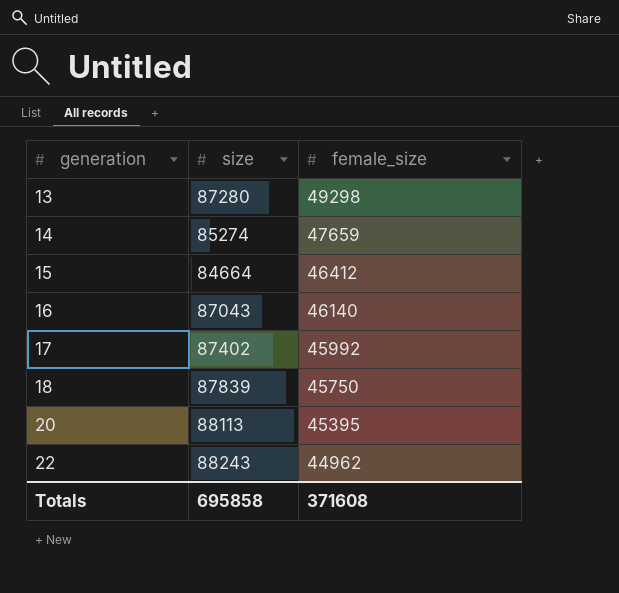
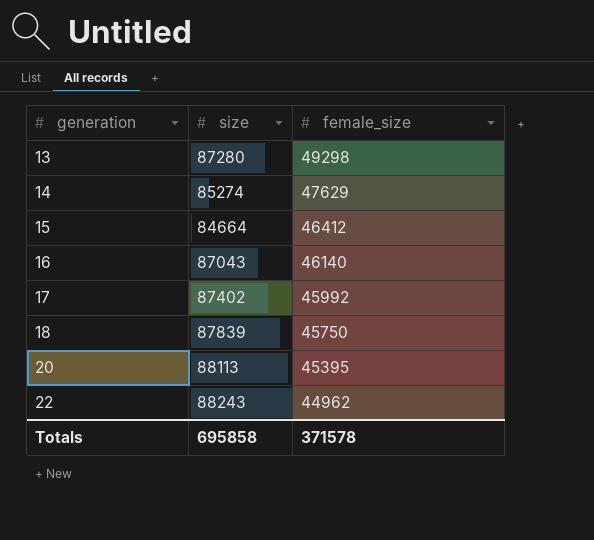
14 | female_size: 47659 -> 47629
Totals | female_size: 371608 -> 371578

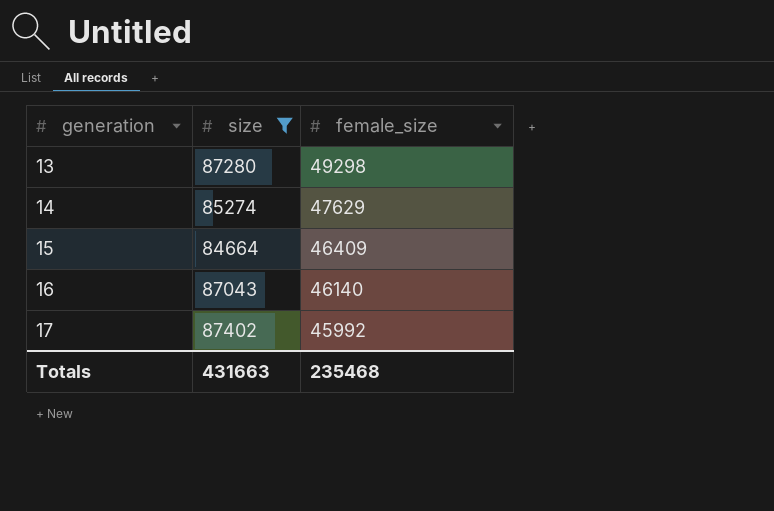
filter: none -> size <= 87402
15 | female_size: 46412 -> 46409
Totals | size: 695858 -> 431663
Totals | female_size: 371578 -> 235468

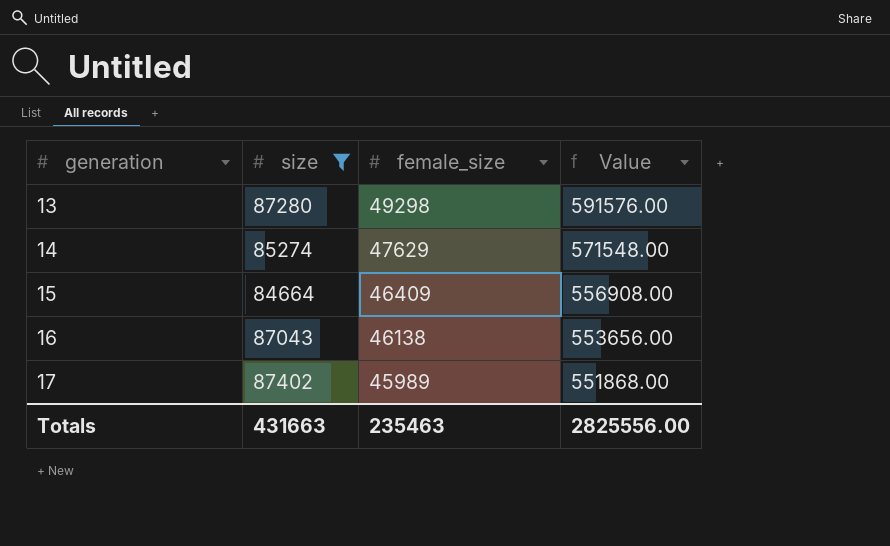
column Value | formula: none -> [female_size] * 12
16 | female_size: 46140 -> 46138
17 | female_size: 45992 -> 45989
Totals | female_size: 235468 -> 235463

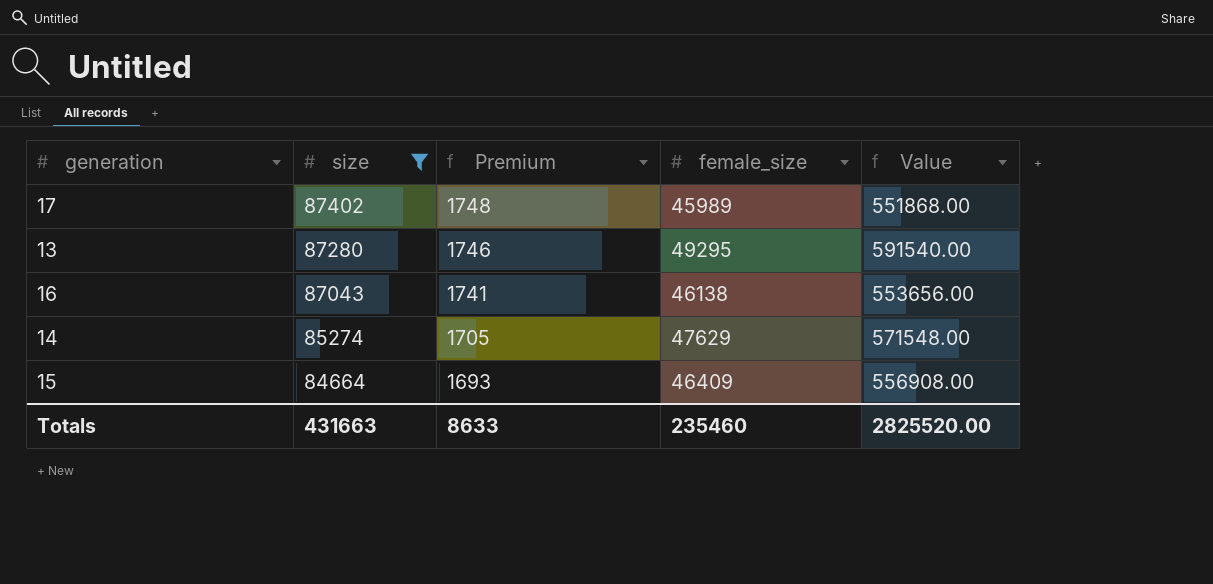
row order: generation ascending -> size descending
column Premium | formula: none -> [size] * 0.02
13 | female_size: 49298 -> 49295
13 | Value: 591576.00 -> 591540.00
Totals | female_size: 235463 -> 235460
Totals | Value: 2825556.00 -> 2825520.00

